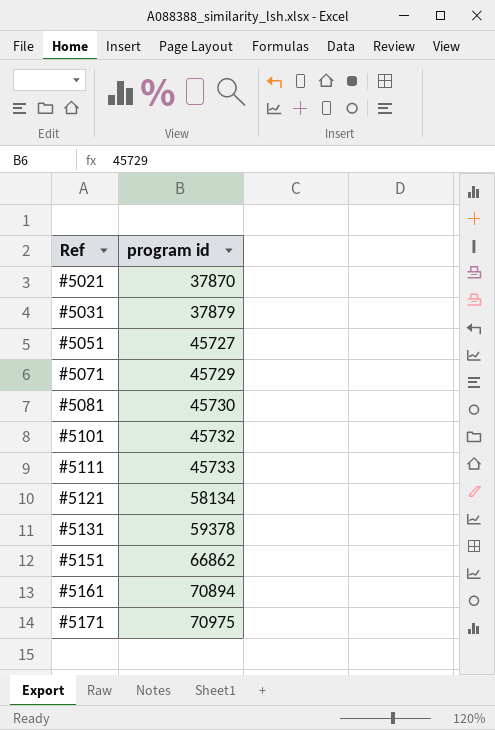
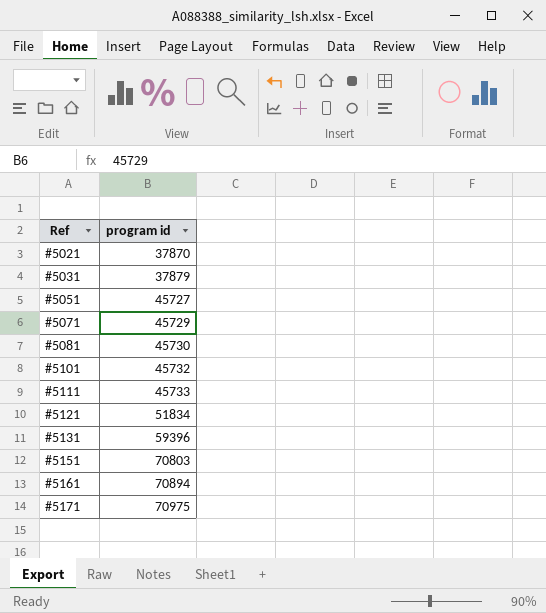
#5121 | program id: 58134 -> 51834
#5131 | program id: 59378 -> 59396
#5151 | program id: 66862 -> 70803

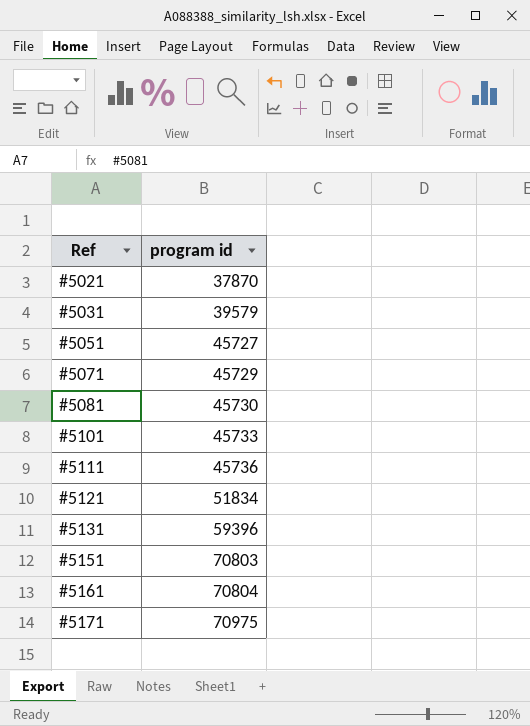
#5031 | program id: 37879 -> 39579
#5101 | program id: 45732 -> 45733
#5111 | program id: 45733 -> 45736
#5161 | program id: 70894 -> 70804

